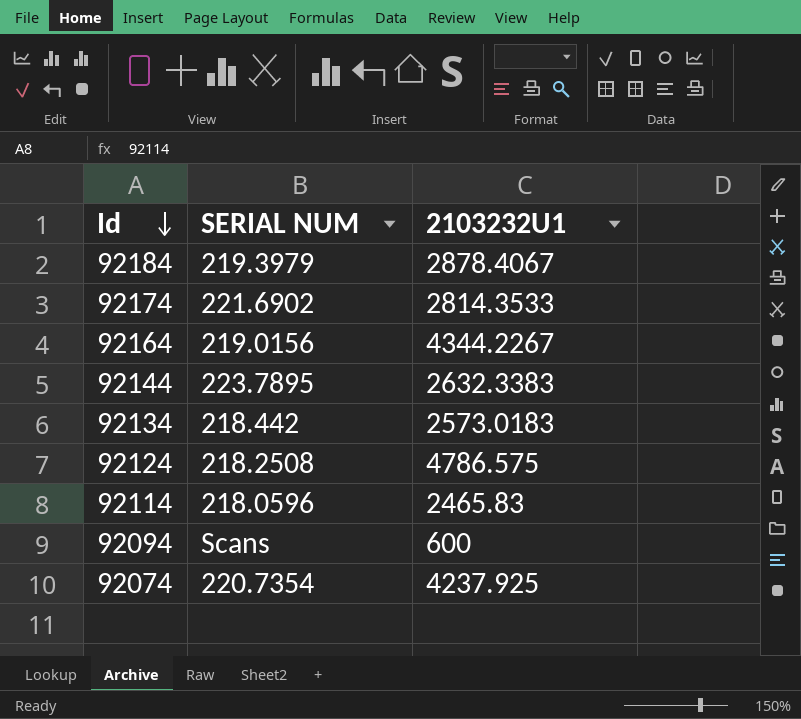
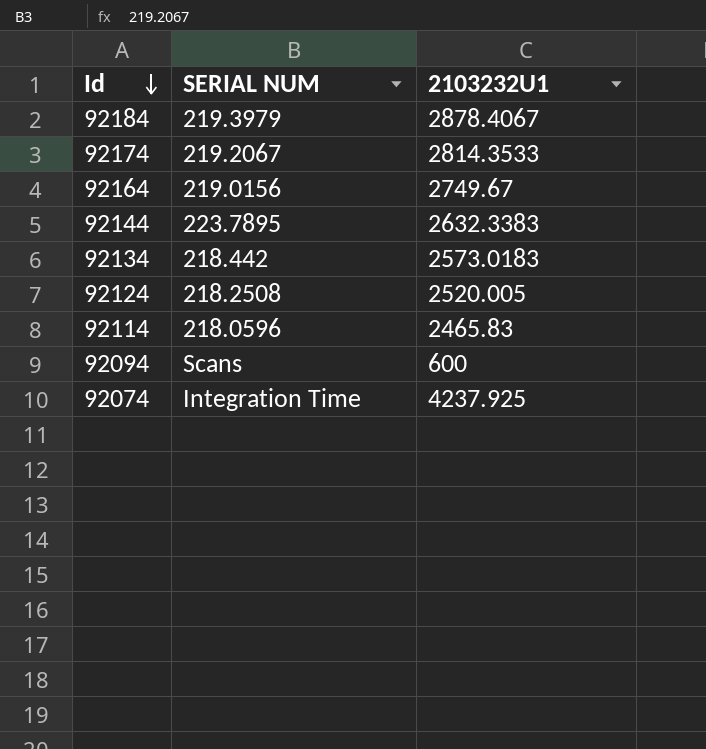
92174 | SERIAL NUM: 221.6902 -> 219.2067
92164 | 2103232U1: 4344.2267 -> 2749.67
92124 | 2103232U1: 4786.575 -> 2520.005
92074 | SERIAL NUM: 220.7354 -> Integration Time

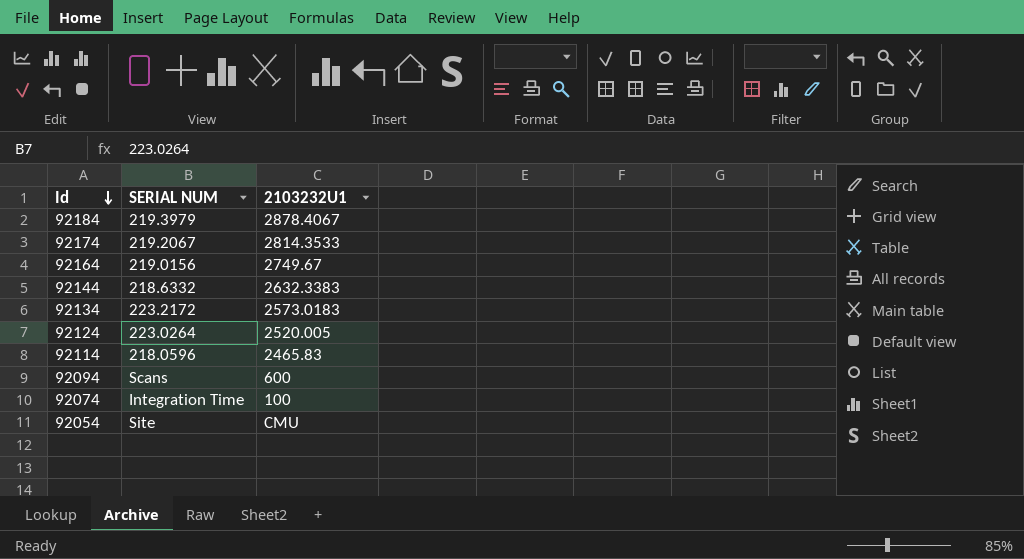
92144 | SERIAL NUM: 223.7895 -> 218.6332
92134 | SERIAL NUM: 218.442 -> 223.2172
92124 | SERIAL NUM: 218.2508 -> 223.0264
92074 | 2103232U1: 4237.925 -> 100
row 92054: none -> Site | CMU

